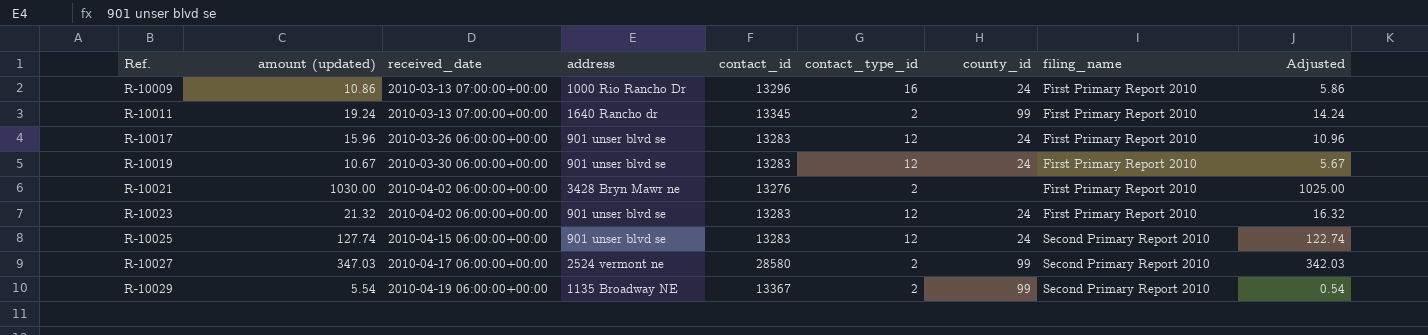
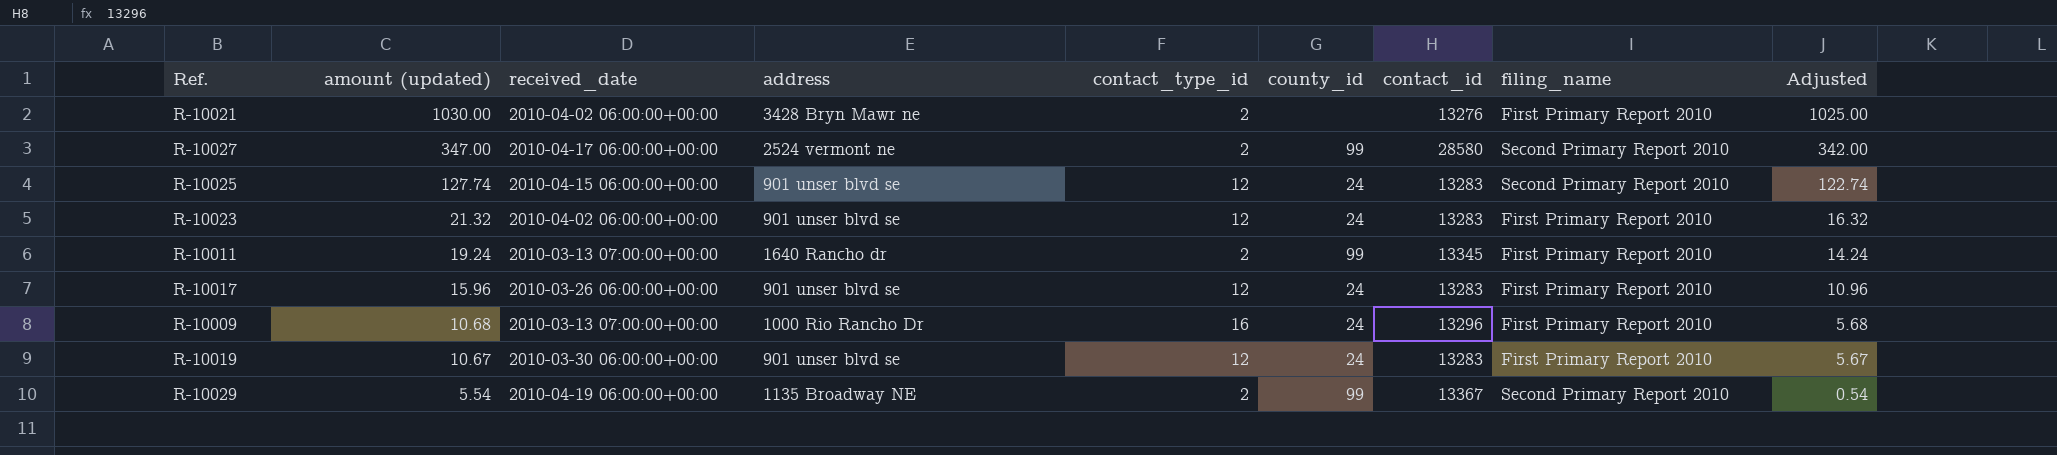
row order: Ref. ascending -> amount (updated) descending
column contact_id | position: 5 -> 7
R-10027 | amount (updated): 347.03 -> 347.00
R-10027 | Adjusted: 342.03 -> 342.00
R-10009 | amount (updated): 10.86 -> 10.68
R-10009 | Adjusted: 5.86 -> 5.68

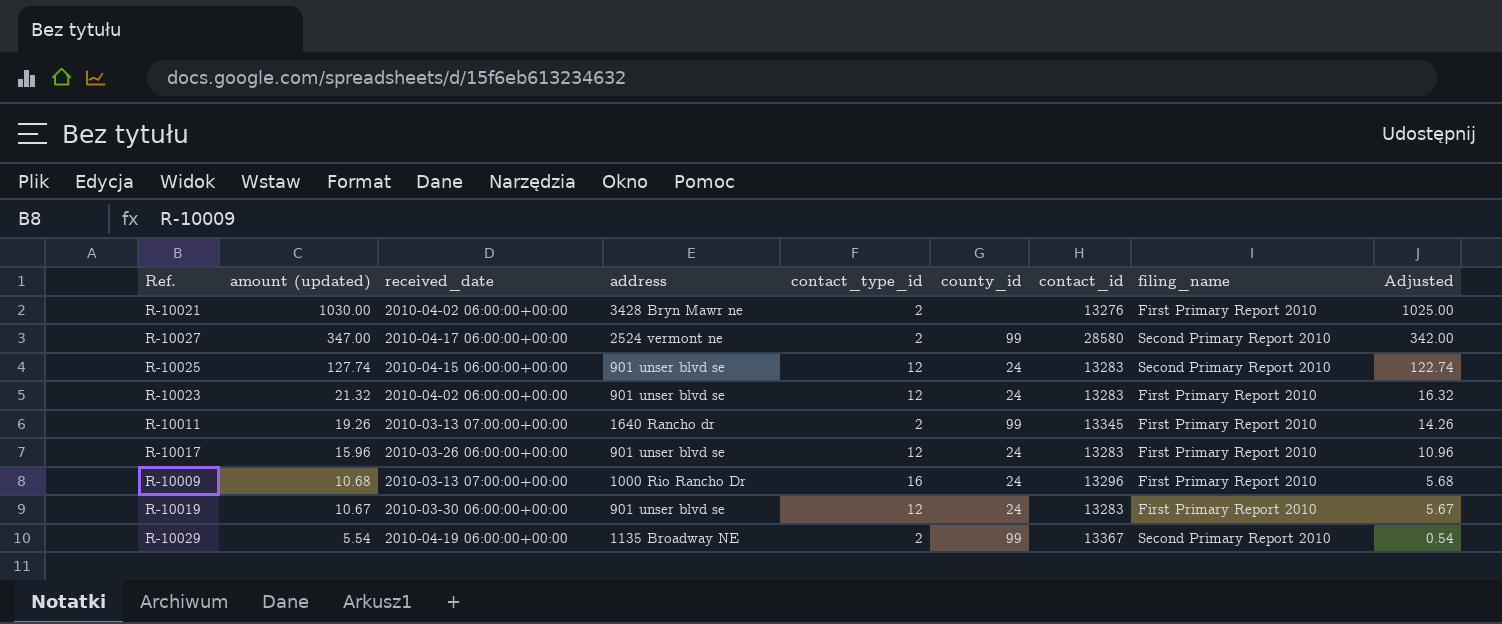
R-10011 | amount (updated): 19.24 -> 19.26
R-10011 | Adjusted: 14.24 -> 14.26

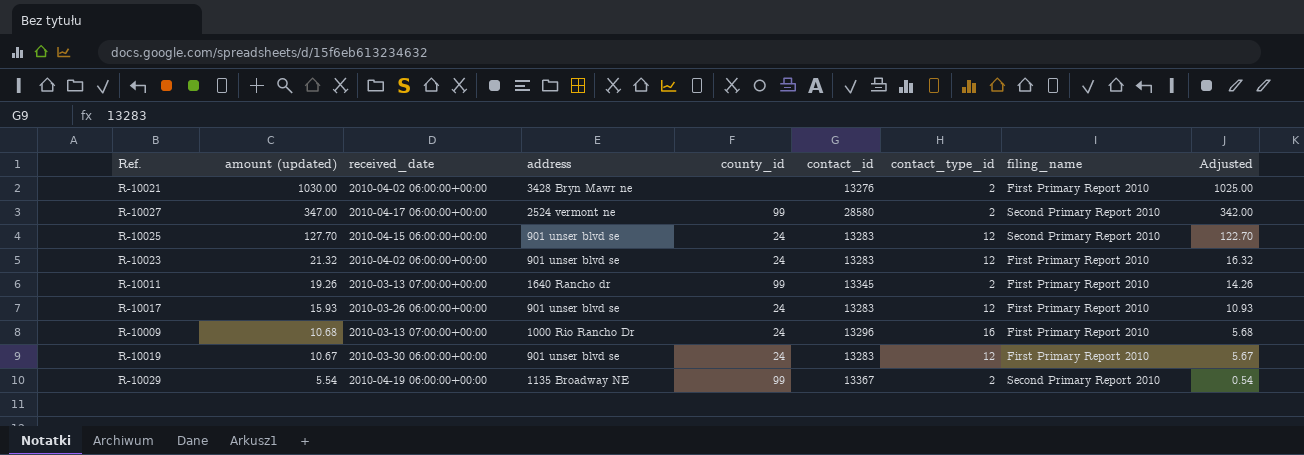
column contact_type_id | position: 5 -> 7
R-10025 | amount (updated): 127.74 -> 127.70
R-10025 | Adjusted: 122.74 -> 122.70
R-10017 | amount (updated): 15.96 -> 15.93
R-10017 | Adjusted: 10.96 -> 10.93

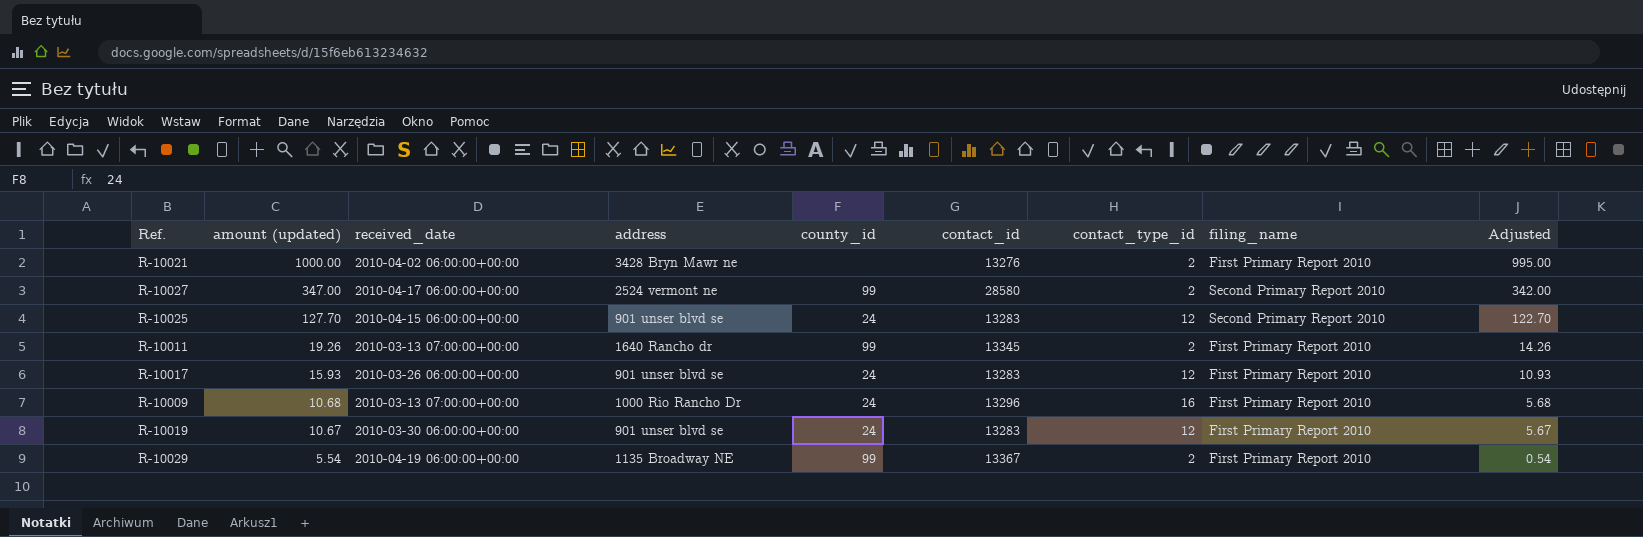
row R-10023: 21.32 | 2010-04-02 06:00:00+00:00 | 901 unser blvd se | 24 | 13283 | 12 | First Primary Report 2010 | 16.32 -> none
R-10021 | amount (updated): 1030.00 -> 1000.00
R-10021 | Adjusted: 1025.00 -> 995.00
R-10029 | filing_name: Second Primary Report 2010 -> First Primary Report 2010

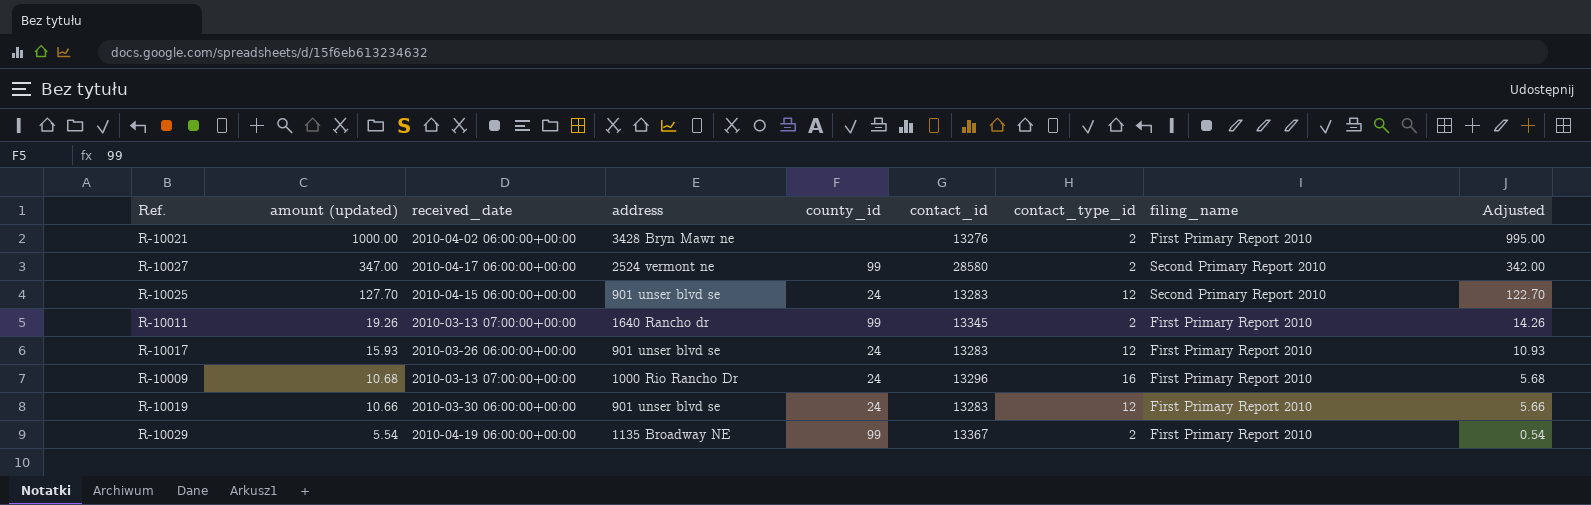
R-10019 | amount (updated): 10.67 -> 10.66
R-10019 | Adjusted: 5.67 -> 5.66

